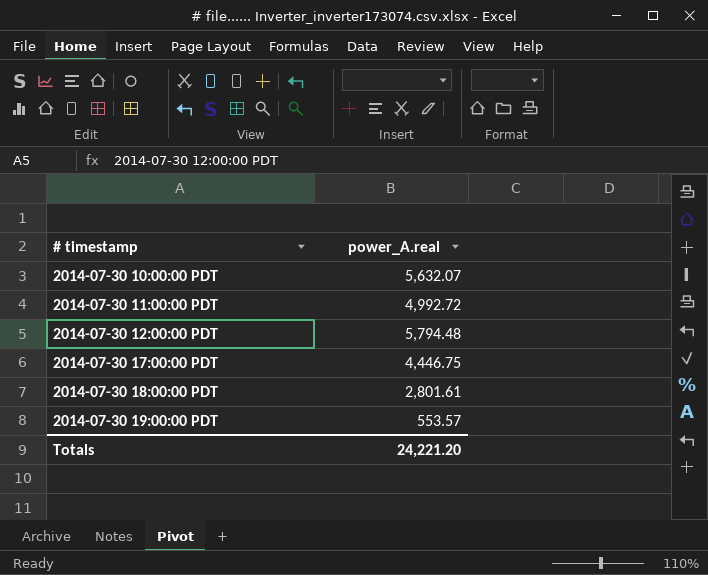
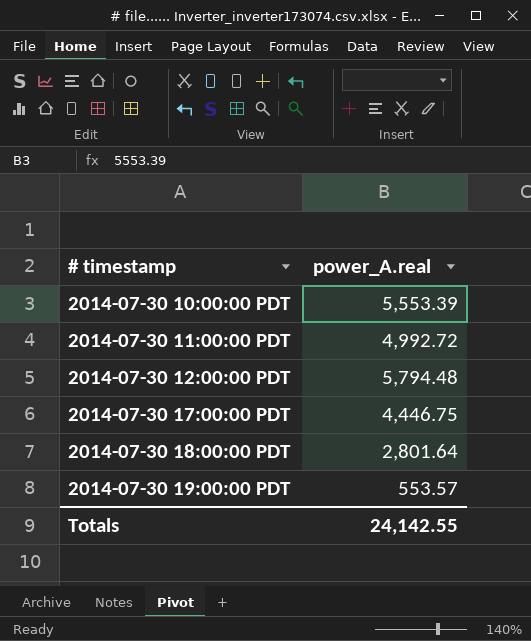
2014-07-30 10:00:00 PDT | power_A.real: 5,632.07 -> 5,553.39
2014-07-30 18:00:00 PDT | power_A.real: 2,801.61 -> 2,801.64
Totals | power_A.real: 24,221.20 -> 24,142.55

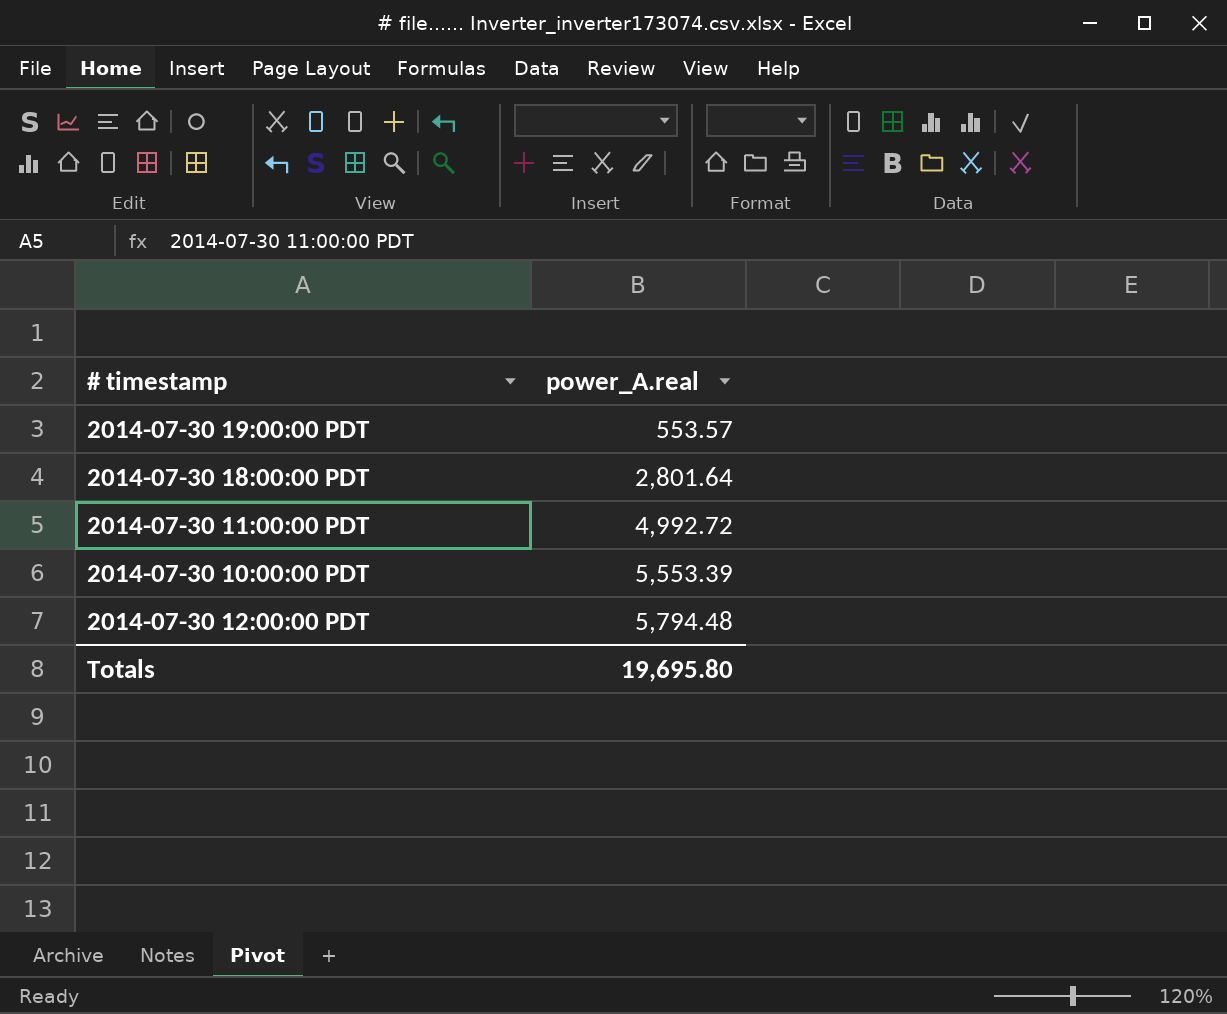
row order: # timestamp ascending -> power_A.real ascending
row 2014-07-30 17:00:00 PDT: 4,446.75 -> none
Totals | power_A.real: 24,142.55 -> 19,695.80

